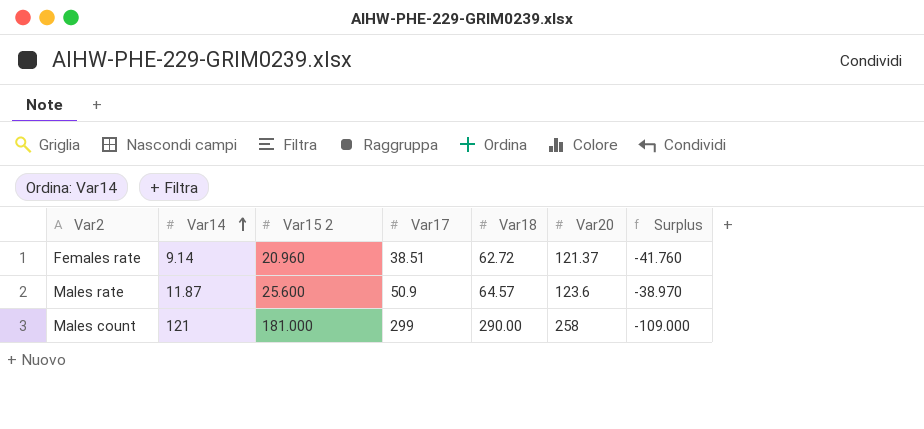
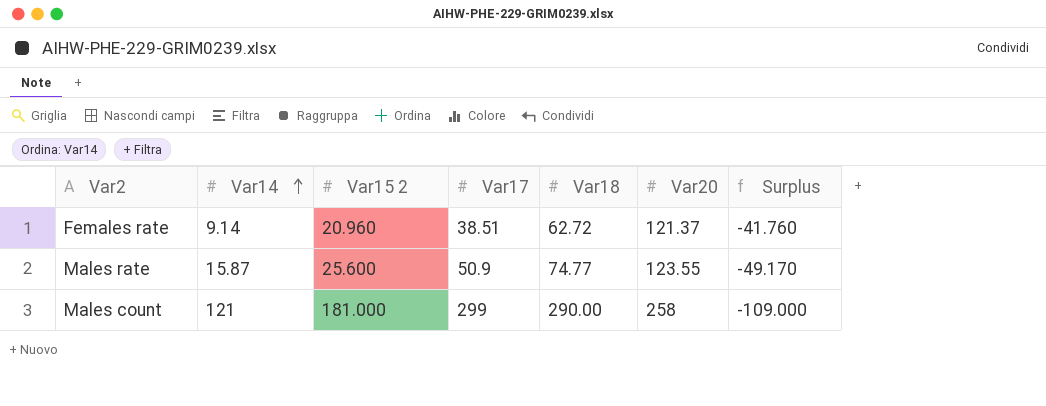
Males rate | Var14: 11.87 -> 15.87
Males rate | Var18: 64.57 -> 74.77
Males rate | Var20: 123.6 -> 123.55
Males rate | Surplus: -38.970 -> -49.170

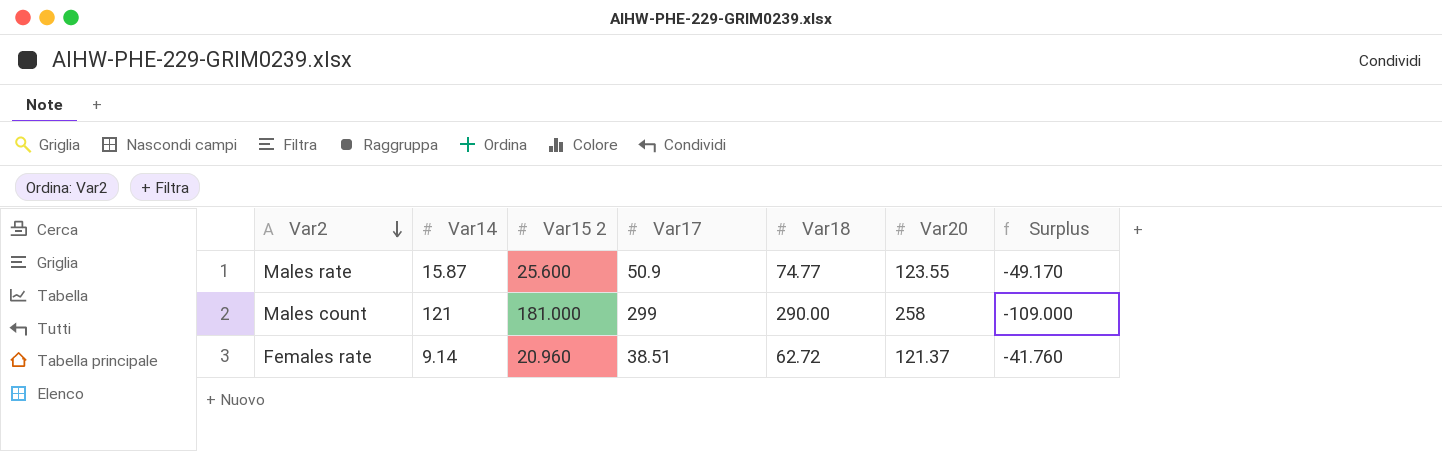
row order: Var14 ascending -> Var2 descending

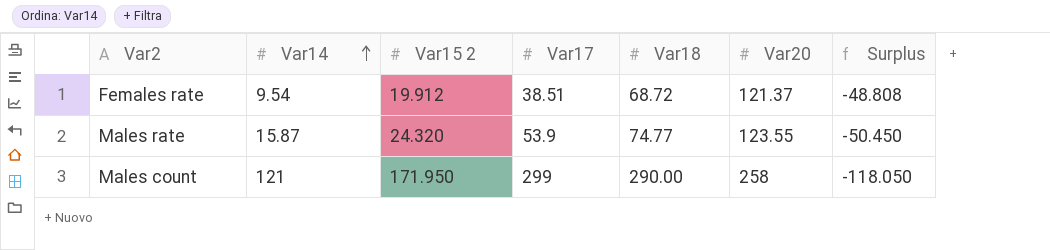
row order: Var2 descending -> Var14 ascending
Females rate | Var14: 9.14 -> 9.54
Females rate | Var15 2: 20.960 -> 19.912
Females rate | Var18: 62.72 -> 68.72
Females rate | Surplus: -41.760 -> -48.808
Males rate | Var15 2: 25.600 -> 24.320
Males rate | Var17: 50.9 -> 53.9
Males rate | Surplus: -49.170 -> -50.450
Males count | Var15 2: 181.000 -> 171.950
Males count | Surplus: -109.000 -> -118.050

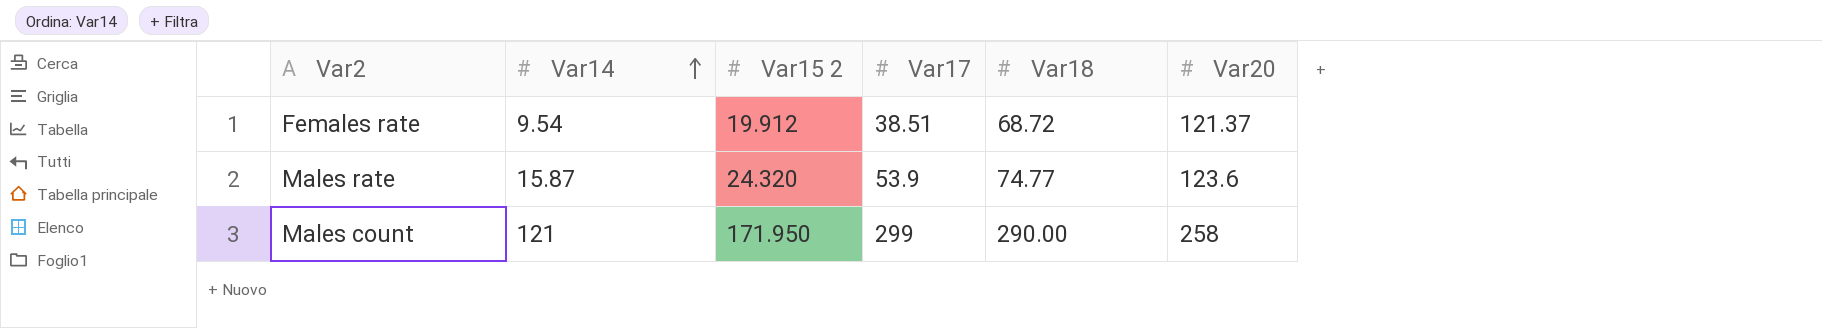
column Surplus | formula: [Var15 2] - [Var18] -> none
Males rate | Var20: 123.55 -> 123.6

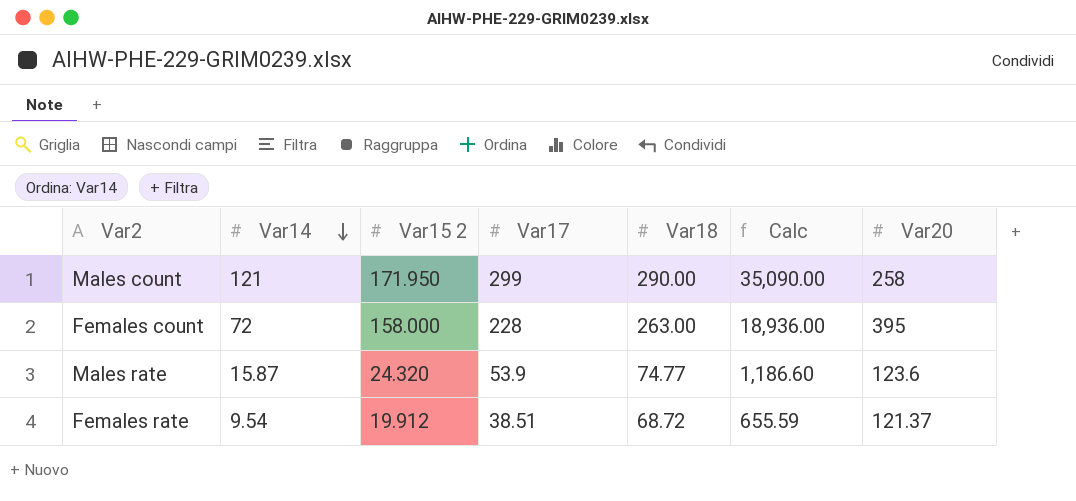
row order: Var14 ascending -> Var14 descending
column Calc | formula: none -> [Var14] * [Var18]
row Females count: none -> 72 | 158.000 | 228 | 263.00 | 18,936.00 | 395

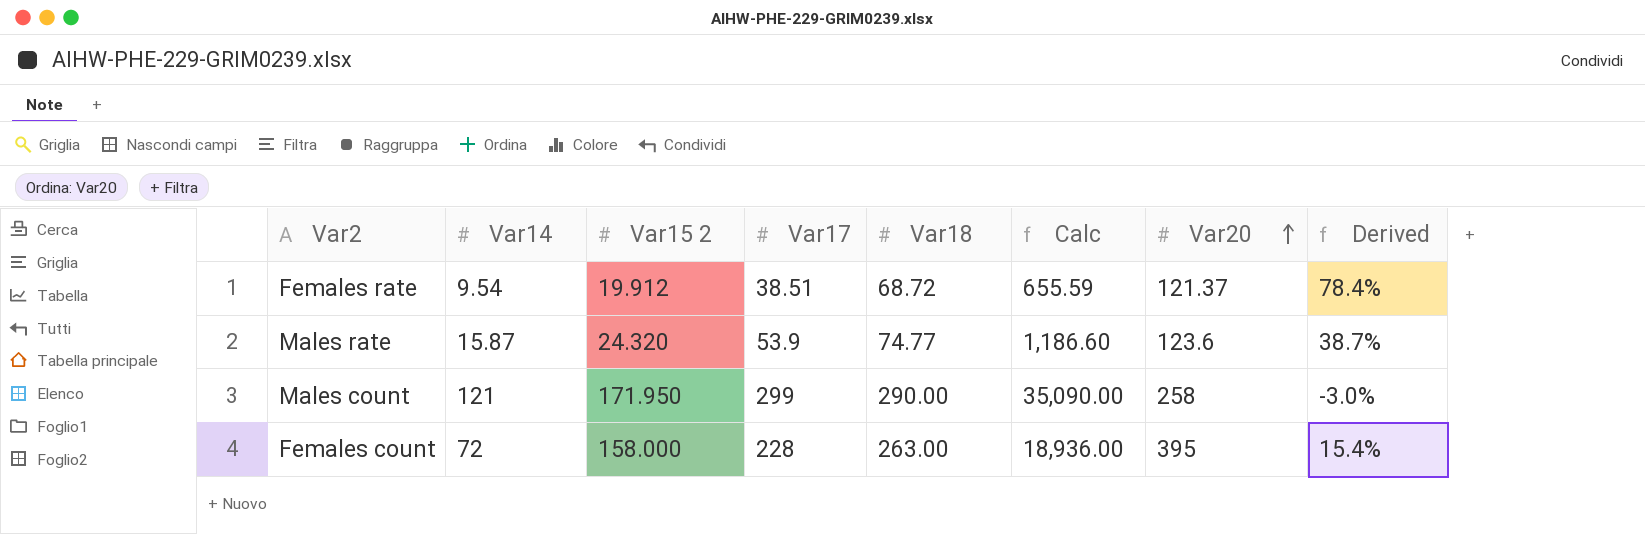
row order: Var14 descending -> Var20 ascending
column Derived | formula: none -> ([Var18] - [Var17]) / [Var17]

